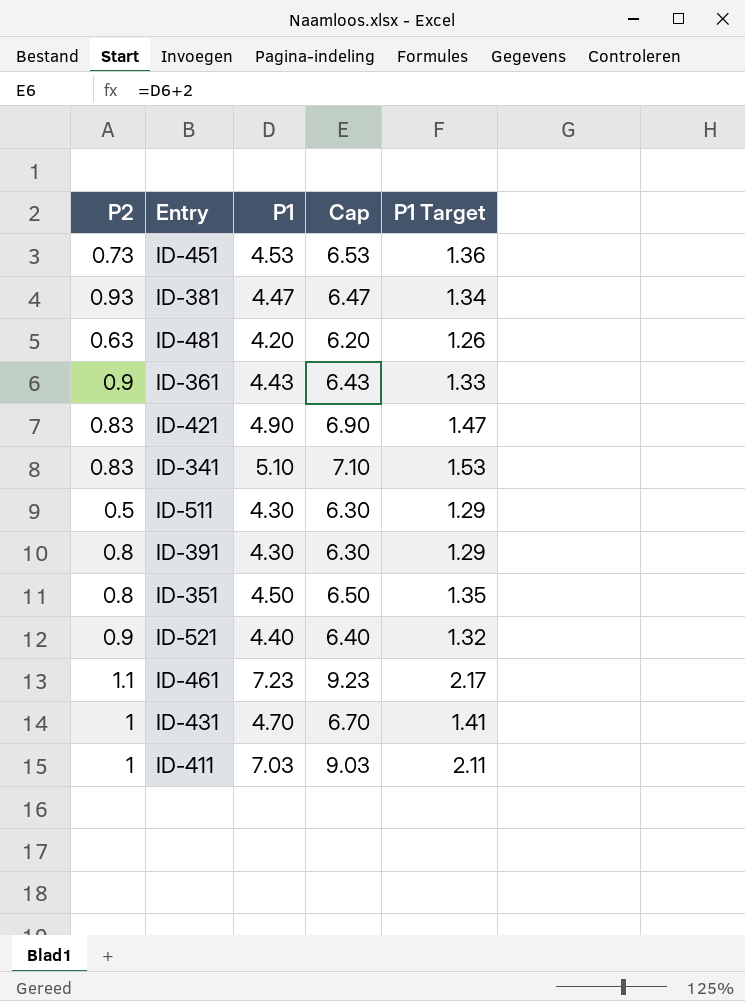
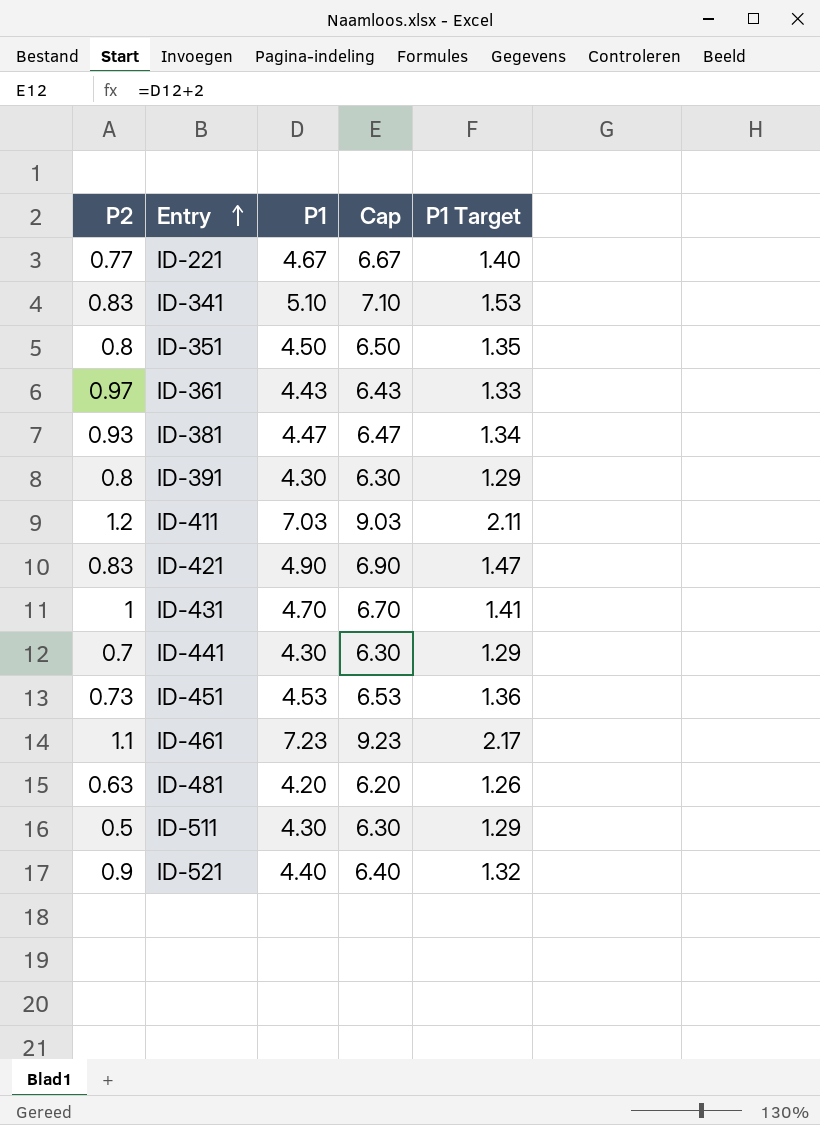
row order: none -> Entry ascending
row ID-221: none -> 0.77 | 4.67 | 6.67 | 1.40
ID-361 | P2: 0.9 -> 0.97
ID-411 | P2: 1 -> 1.2
row ID-441: none -> 0.7 | 4.30 | 6.30 | 1.29

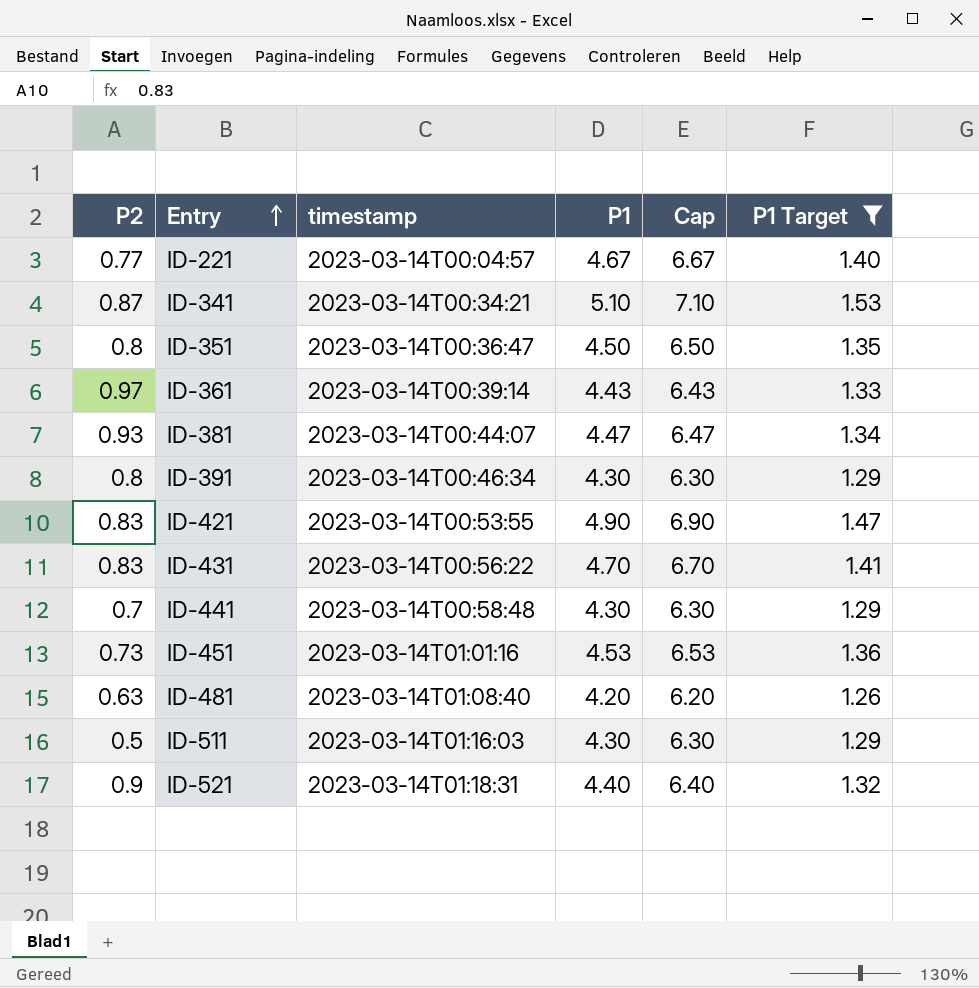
filter: none -> P1 Target <= 1.53
column timestamp | position: none -> 3
ID-341 | P2: 0.83 -> 0.87
ID-431 | P2: 1 -> 0.83

